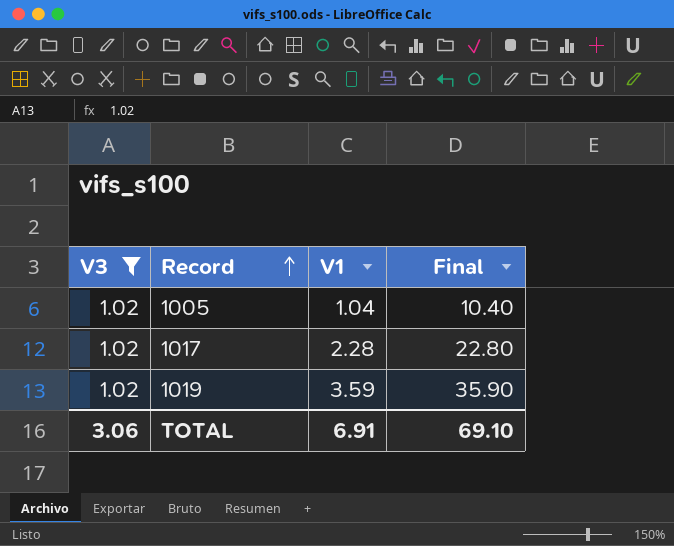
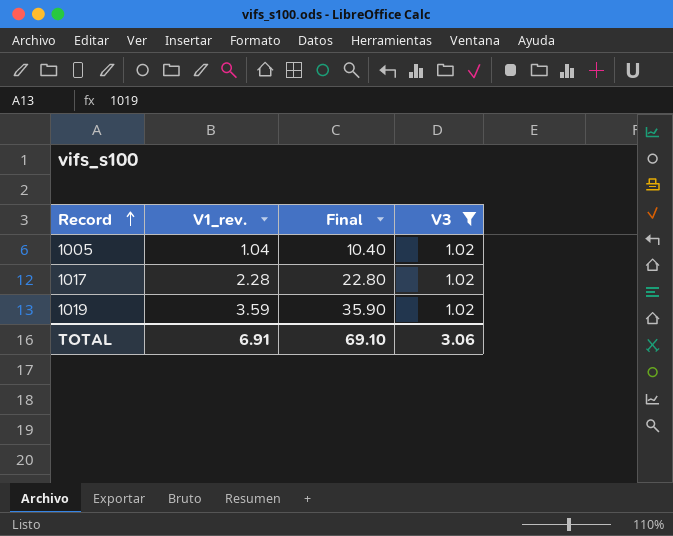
column name: V1 -> V1_rev.
column V3 | position: 1 -> 4

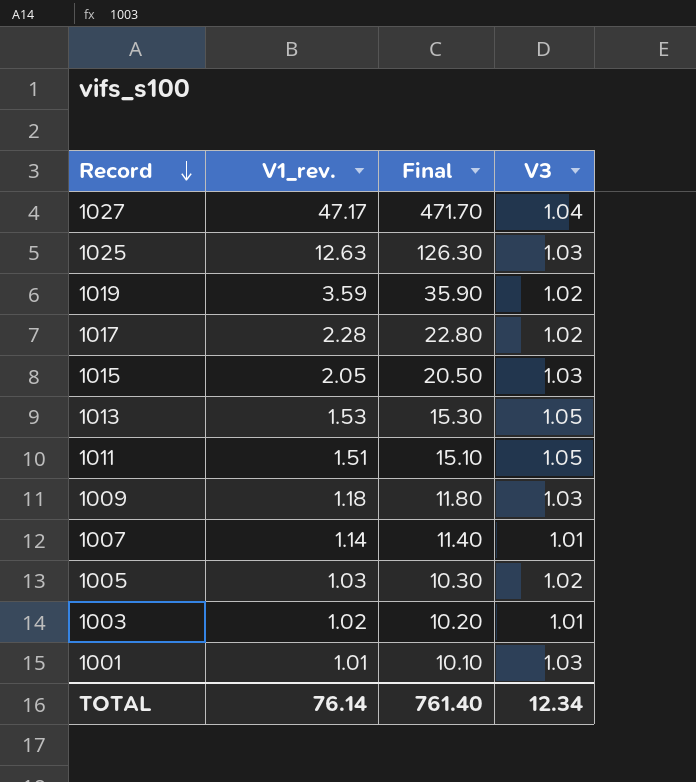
filter: V3 = 1.02 -> none
row order: Record ascending -> Record descending
1005 | V1_rev.: 1.04 -> 1.03
1005 | Final: 10.40 -> 10.30
TOTAL | V1_rev.: 6.91 -> 76.14
TOTAL | Final: 69.10 -> 761.40
TOTAL | V3: 3.06 -> 12.34

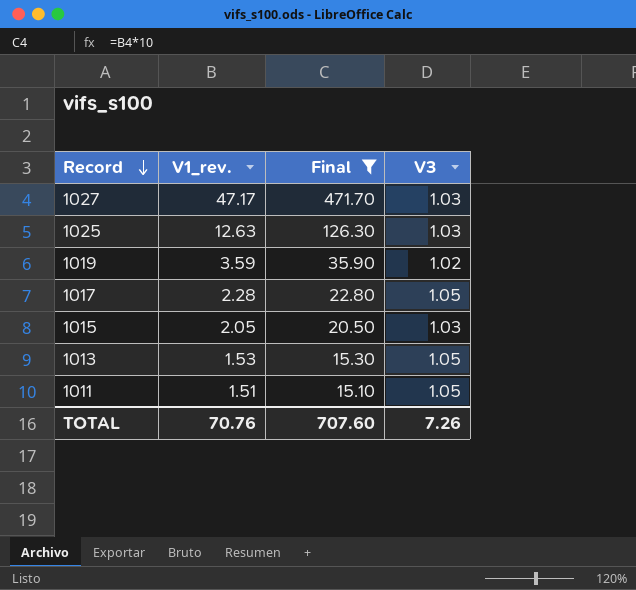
filter: none -> Final >= 15.10
1027 | V3: 1.04 -> 1.03
1017 | V3: 1.02 -> 1.05
TOTAL | V1_rev.: 76.14 -> 70.76
TOTAL | Final: 761.40 -> 707.60
TOTAL | V3: 12.34 -> 7.26

